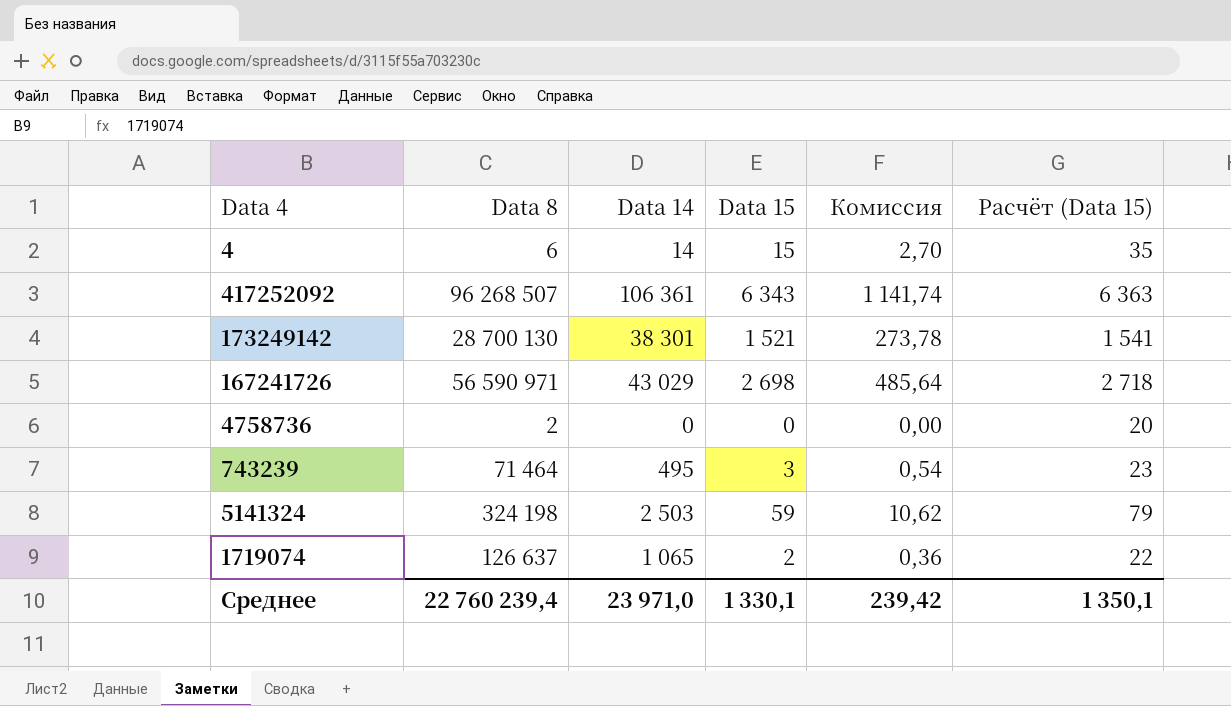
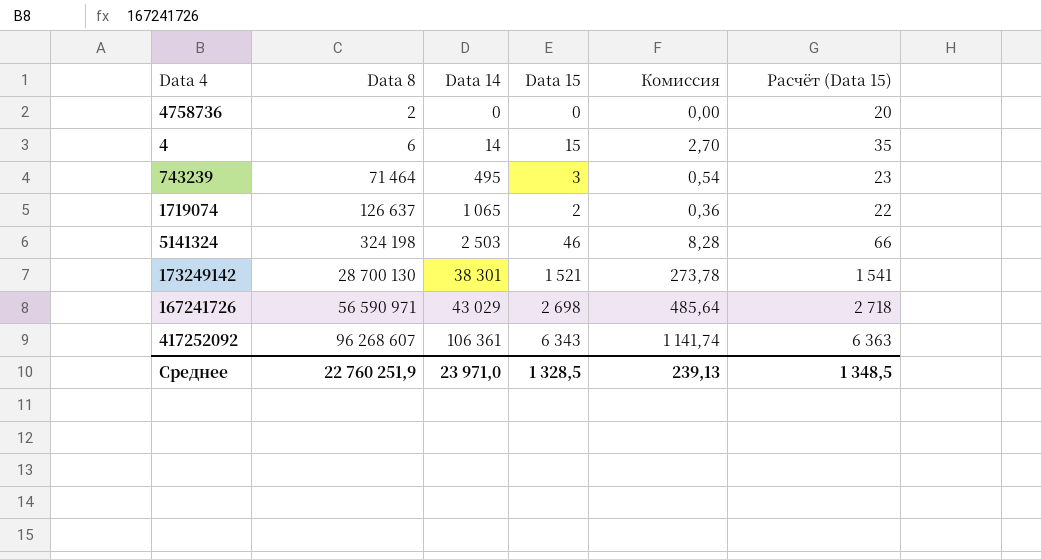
row order: none -> Data 8 ascending
5141324 | Data 15: 59 -> 46
5141324 | Комиссия: 10,62 -> 8,28
5141324 | Расчёт (Data 15): 79 -> 66
417252092 | Data 8: 96 268 507 -> 96 268 607
Среднее | Data 8: 22 760 239,4 -> 22 760 251,9
Среднее | Data 15: 1 330,1 -> 1 328,5
Среднее | Комиссия: 239,42 -> 239,13
Среднее | Расчёт (Data 15): 1 350,1 -> 1 348,5

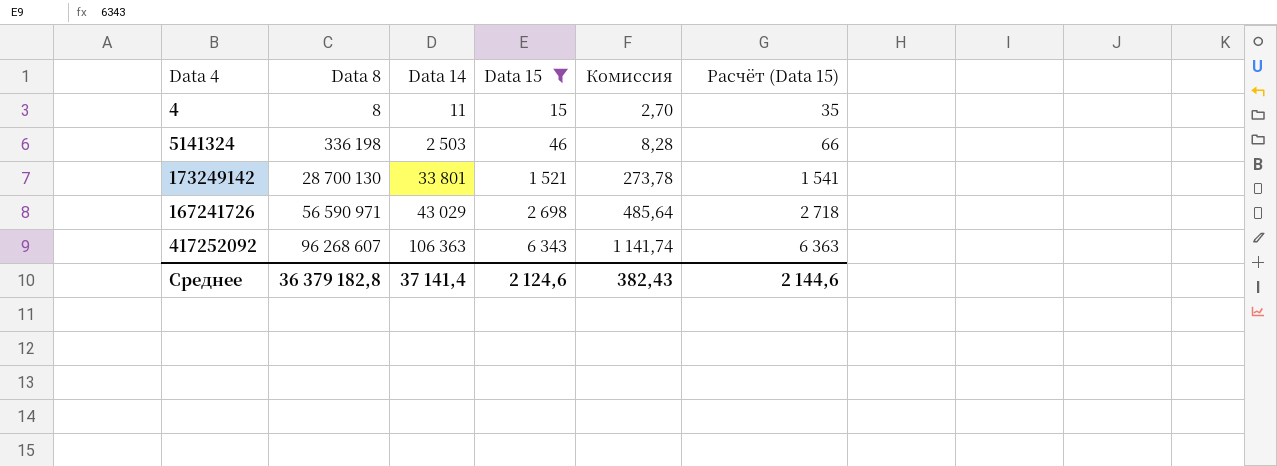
filter: none -> Data 15 >= 15
4 | Data 8: 6 -> 8
4 | Data 14: 14 -> 11
5141324 | Data 8: 324 198 -> 336 198
173249142 | Data 14: 38 301 -> 33 801
417252092 | Data 14: 106 361 -> 106 363
Среднее | Data 8: 22 760 251,9 -> 36 379 182,8
Среднее | Data 14: 23 971,0 -> 37 141,4
Среднее | Data 15: 1 328,5 -> 2 124,6
Среднее | Комиссия: 239,13 -> 382,43
Среднее | Расчёт (Data 15): 1 348,5 -> 2 144,6

